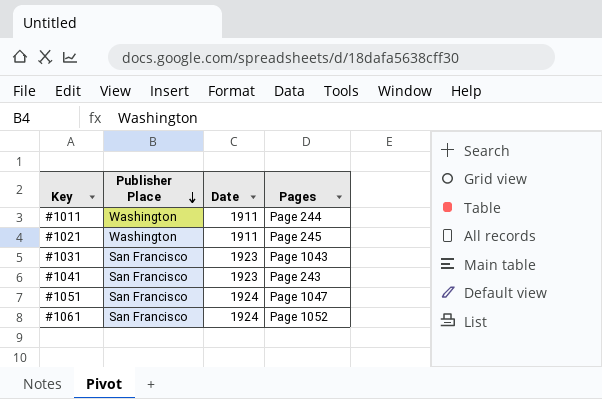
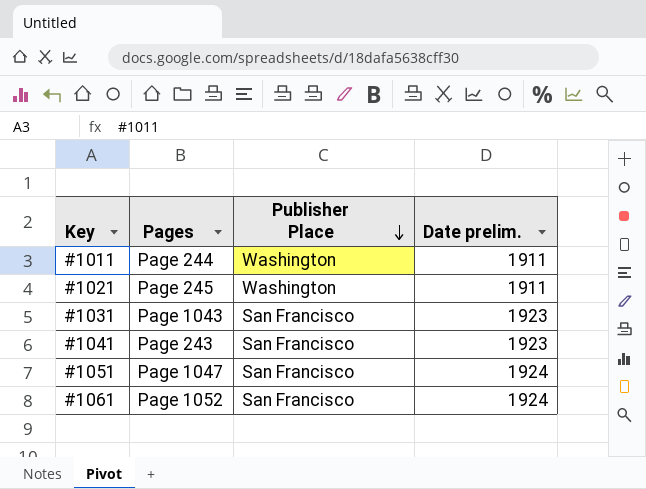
column Pages | position: 4 -> 2
column name: Date -> Date prelim.

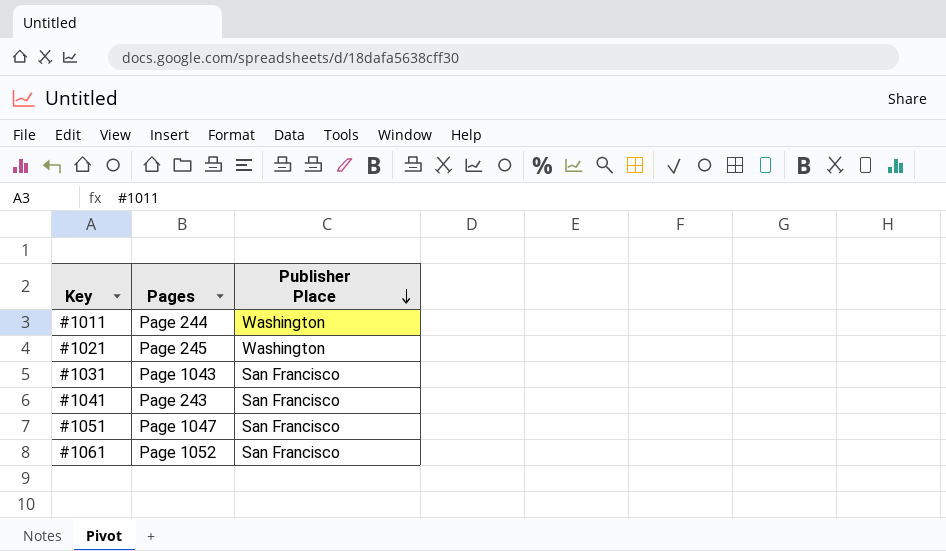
column Date prelim. | position: 4 -> none

